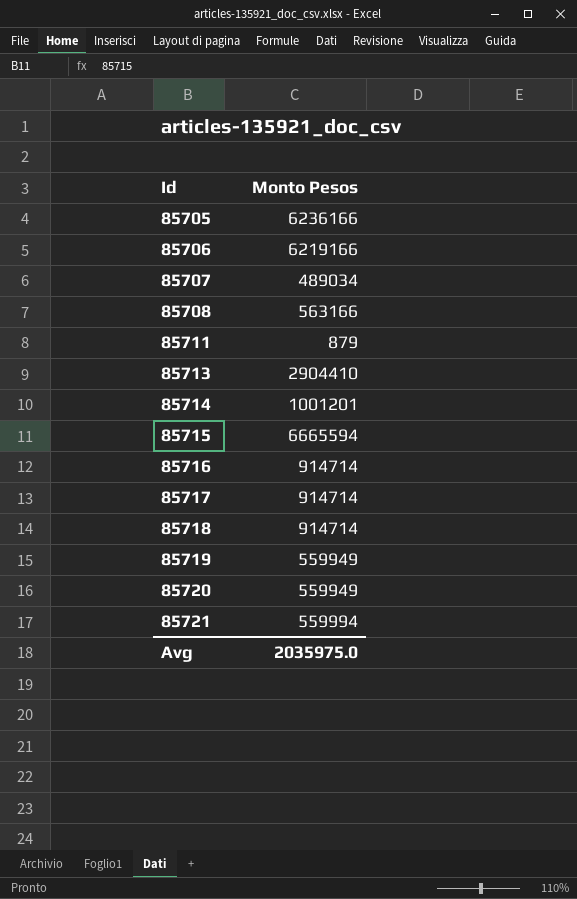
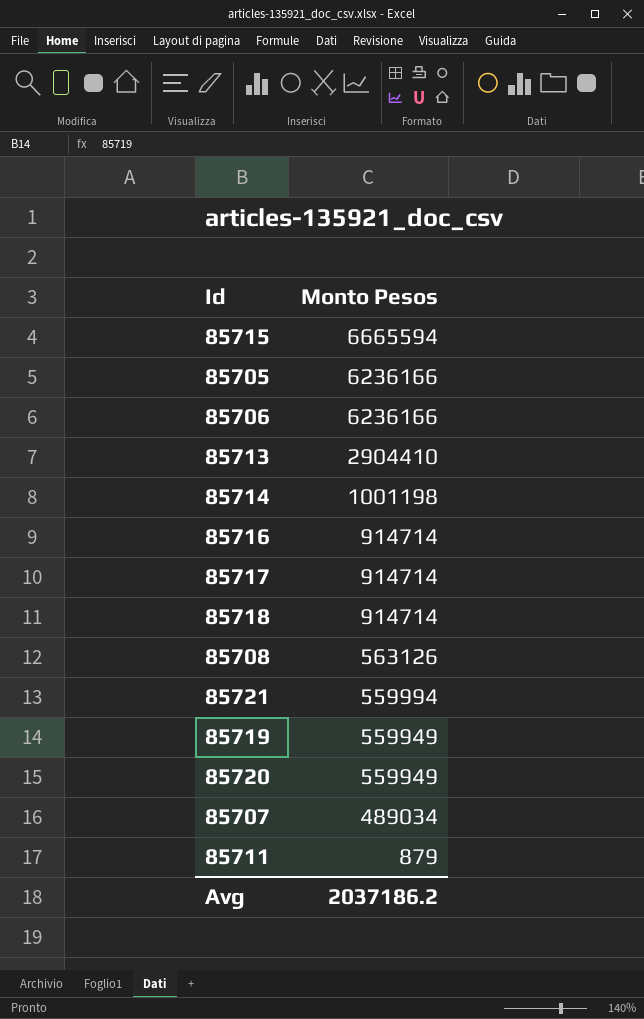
row order: Id ascending -> Monto Pesos descending
85706 | Monto Pesos: 6219166 -> 6236166
85714 | Monto Pesos: 1001201 -> 1001198
85708 | Monto Pesos: 563166 -> 563126
Avg | Monto Pesos: 2035975.0 -> 2037186.2

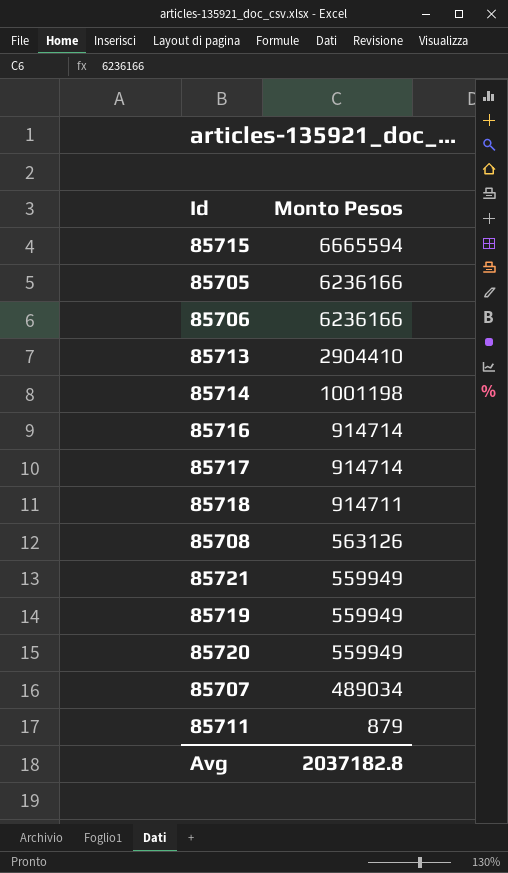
85718 | Monto Pesos: 914714 -> 914711
85721 | Monto Pesos: 559994 -> 559949
Avg | Monto Pesos: 2037186.2 -> 2037182.8

